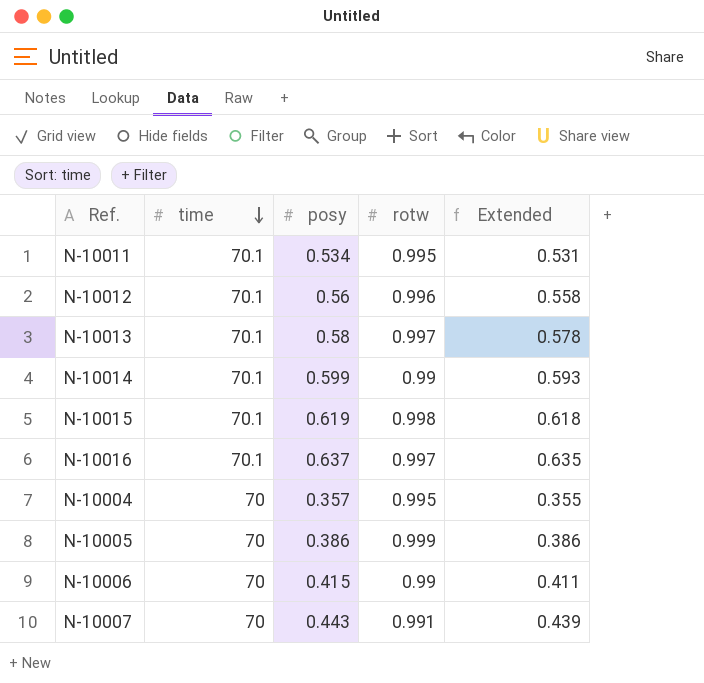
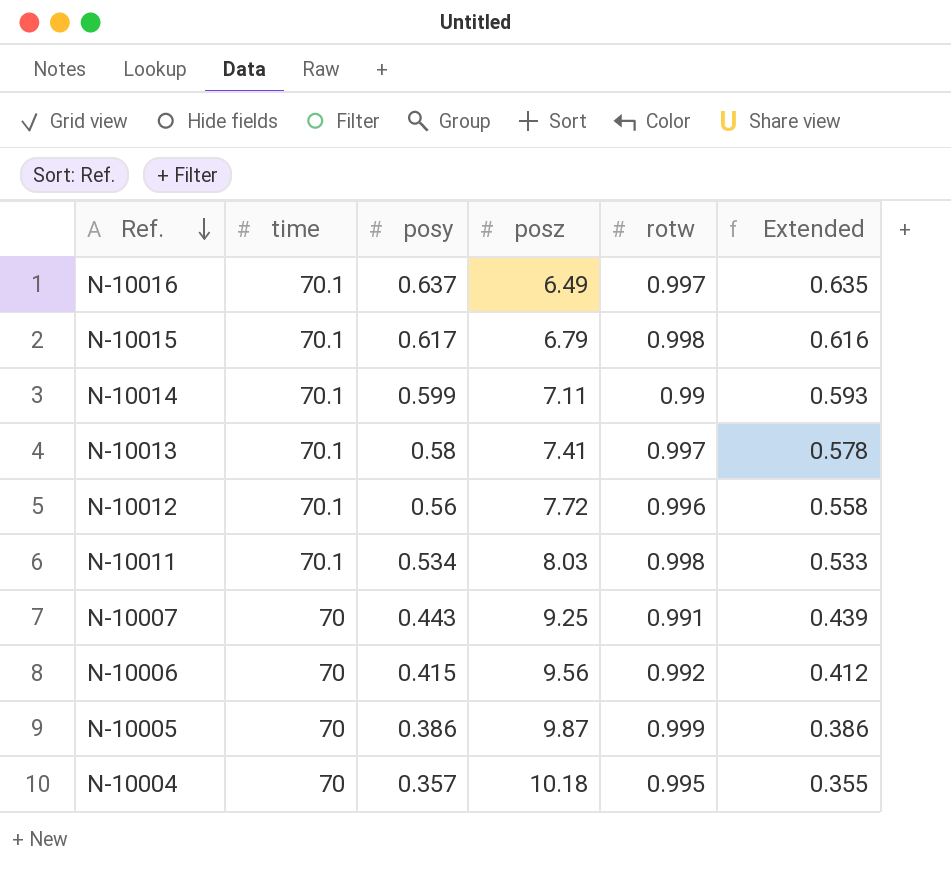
row order: time descending -> Ref. descending
column posz | position: none -> 4
N-10015 | posy: 0.619 -> 0.617
N-10015 | Extended: 0.618 -> 0.616
N-10011 | rotw: 0.995 -> 0.998
N-10011 | Extended: 0.531 -> 0.533
N-10006 | rotw: 0.99 -> 0.992
N-10006 | Extended: 0.411 -> 0.412

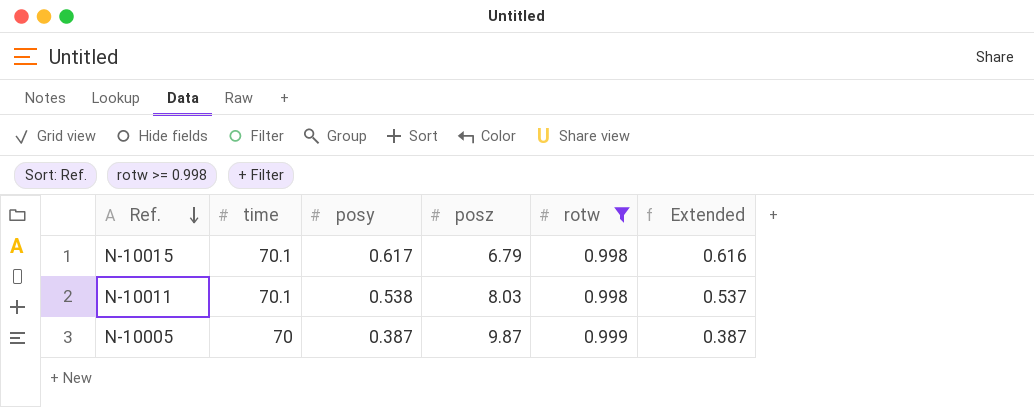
filter: none -> rotw >= 0.998
N-10011 | posy: 0.534 -> 0.538
N-10011 | Extended: 0.533 -> 0.537
N-10005 | posy: 0.386 -> 0.387
N-10005 | Extended: 0.386 -> 0.387

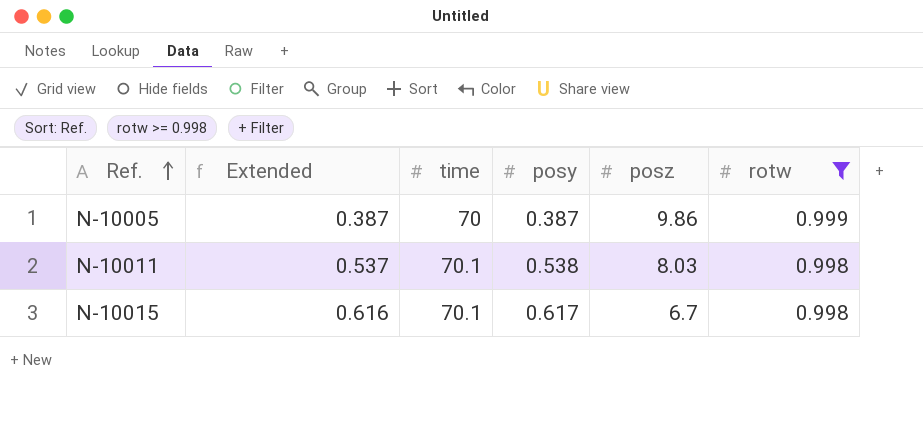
row order: Ref. descending -> Ref. ascending
column Extended | position: 6 -> 2
N-10005 | posz: 9.87 -> 9.86
N-10015 | posz: 6.79 -> 6.7

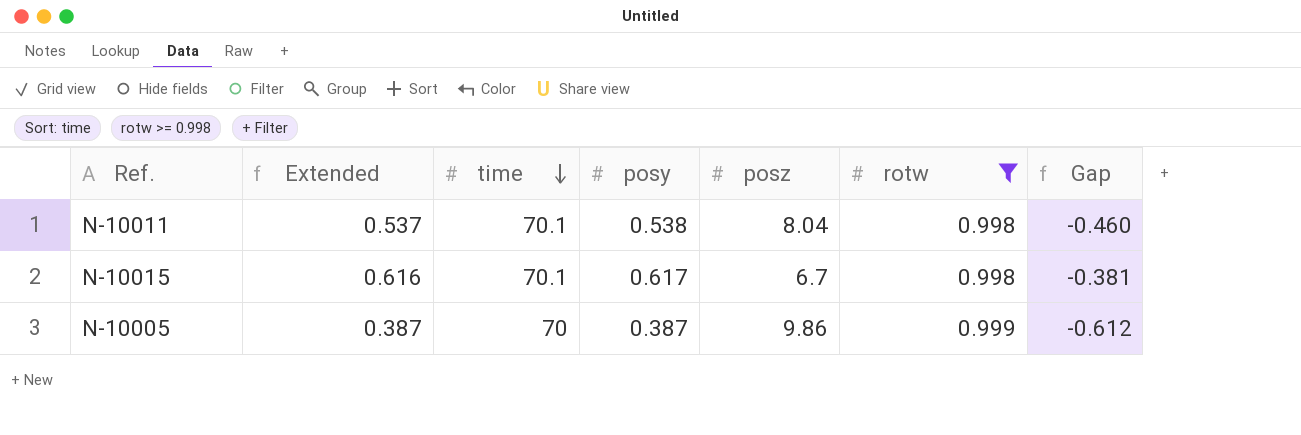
row order: Ref. ascending -> time descending
column Gap | formula: none -> [posy] - [rotw]
N-10011 | posz: 8.03 -> 8.04

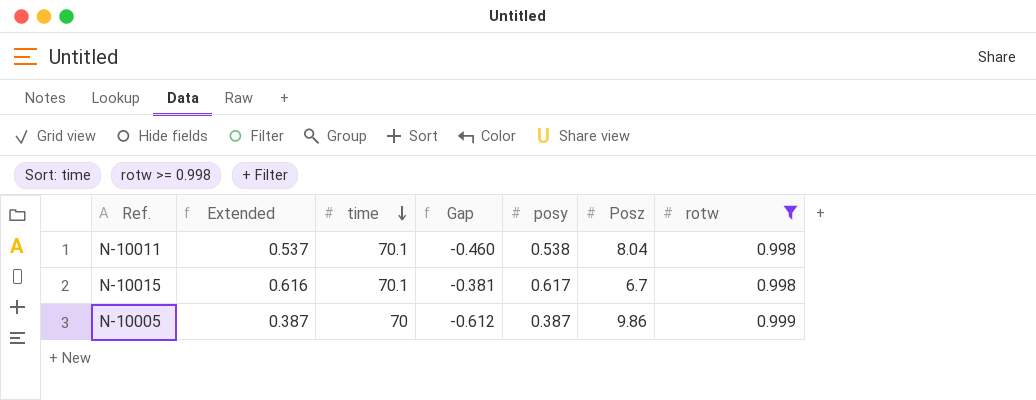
column Gap | position: 7 -> 4
column name: posz -> Posz

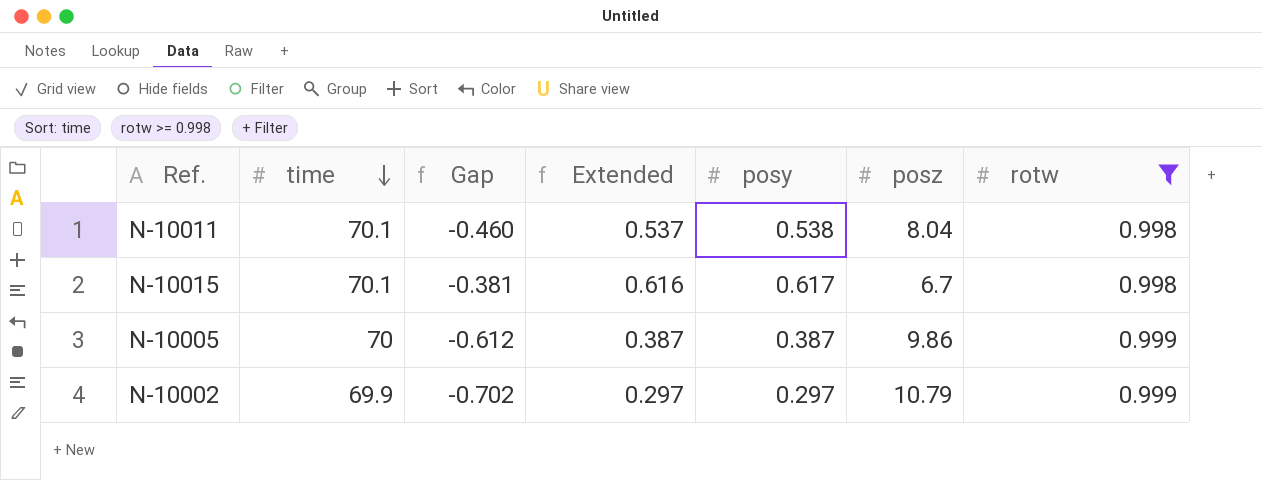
column Extended | position: 2 -> 4
column name: Posz -> posz
row N-10002: none -> 69.9 | -0.702 | 0.297 | 0.297 | 10.79 | 0.999

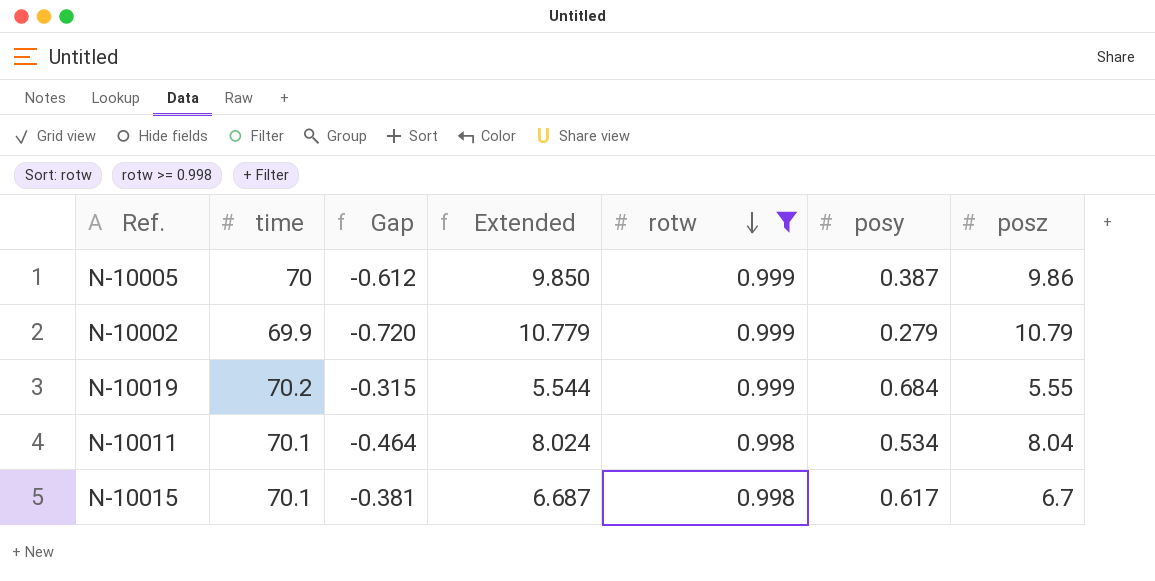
row order: time descending -> rotw descending
column Extended | formula: [posy] * [rotw] -> [rotw] * [posz]
column rotw | position: 7 -> 5
N-10002 | Gap: -0.702 -> -0.720
N-10002 | posy: 0.297 -> 0.279
row N-10019: none -> 70.2 | -0.315 | 5.544 | 0.999 | 0.684 | 5.55
N-10011 | Gap: -0.460 -> -0.464
N-10011 | posy: 0.538 -> 0.534

